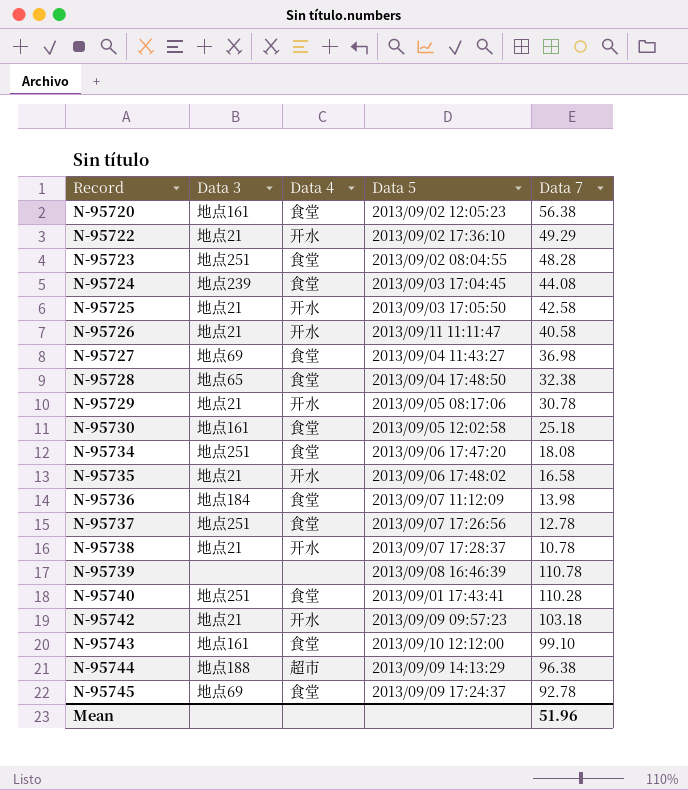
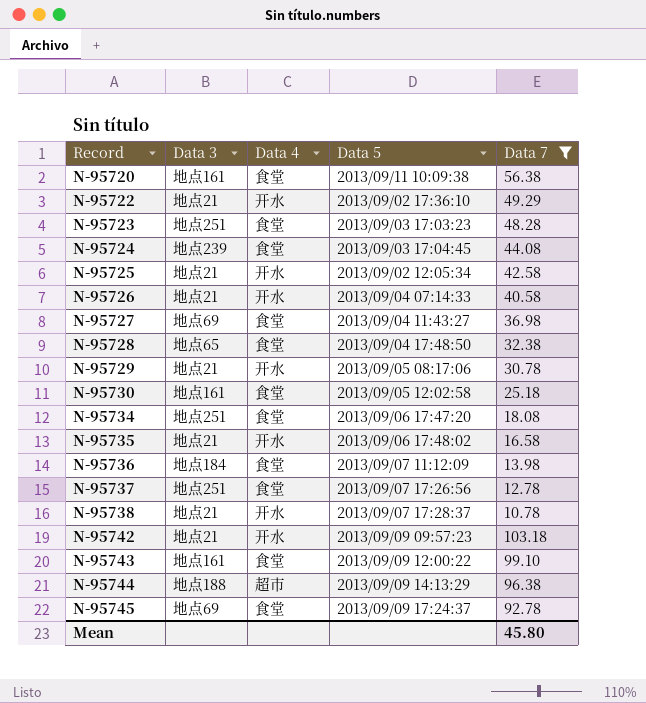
filter: none -> Data 7 <= 103.18
N-95720 | Data 5: 2013/09/02 12:05:23 -> 2013/09/11 10:09:38
N-95723 | Data 5: 2013/09/02 08:04:55 -> 2013/09/03 17:03:23
N-95725 | Data 5: 2013/09/03 17:05:50 -> 2013/09/02 12:05:34
N-95726 | Data 5: 2013/09/11 11:11:47 -> 2013/09/04 07:14:33
N-95743 | Data 5: 2013/09/10 12:12:00 -> 2013/09/09 12:00:22
Mean | Data 7: 51.96 -> 45.80

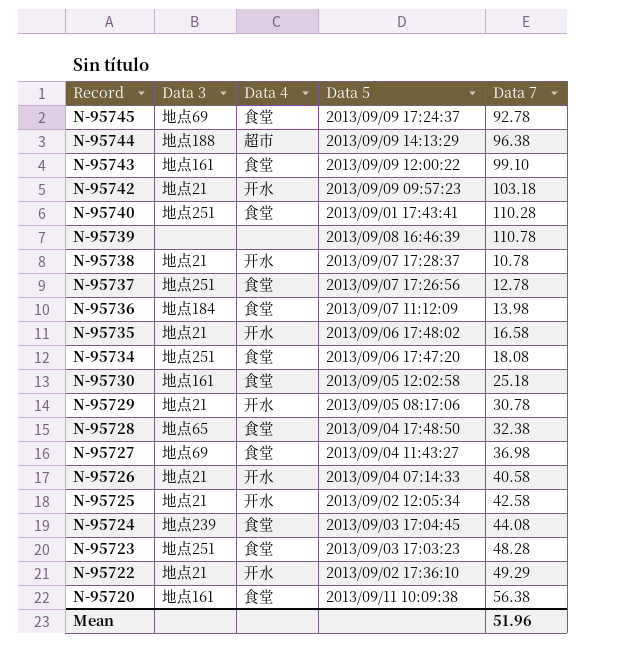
filter: Data 7 <= 103.18 -> none
row order: Record ascending -> Record descending
Mean | Data 7: 45.80 -> 51.96

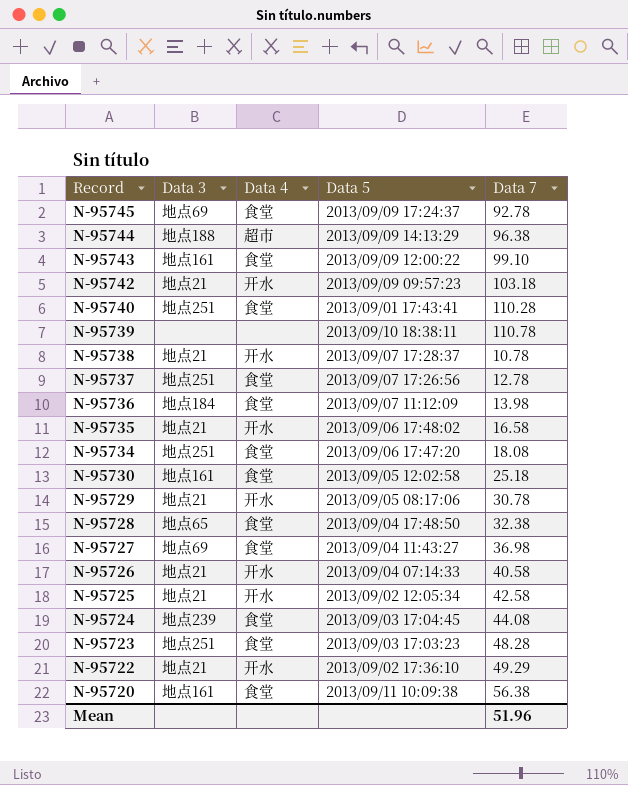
N-95739 | Data 5: 2013/09/08 16:46:39 -> 2013/09/10 18:38:11

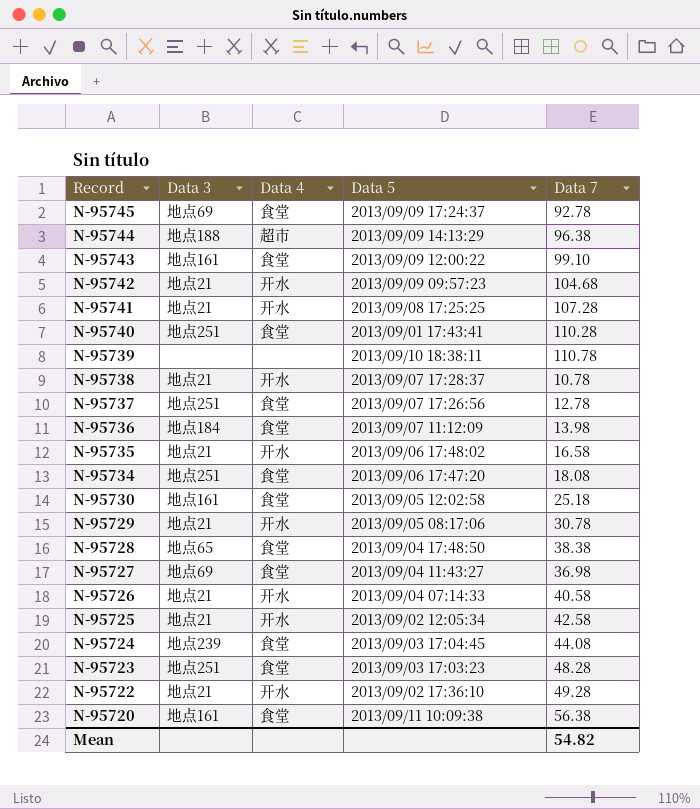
N-95742 | Data 7: 103.18 -> 104.68
row N-95741: none -> 地点21 | 开水 | 2013/09/08 17:25:25 | 107.28
N-95728 | Data 7: 32.38 -> 38.38
N-95722 | Data 7: 49.29 -> 49.28
Mean | Data 7: 51.96 -> 54.82

